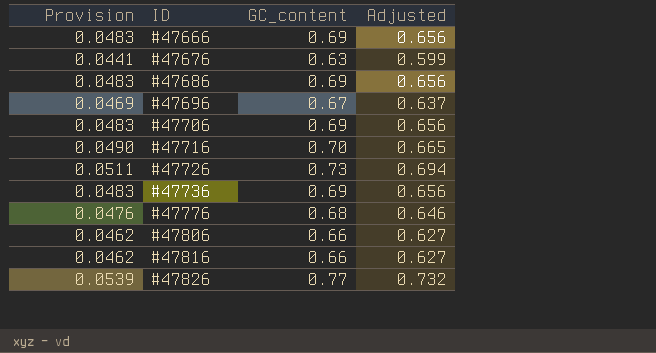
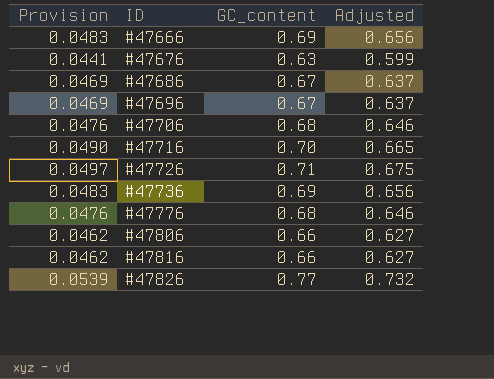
#47686 | Provision: 0.0483 -> 0.0469
#47686 | GC_content: 0.69 -> 0.67
#47686 | Adjusted: 0.656 -> 0.637
#47706 | Provision: 0.0483 -> 0.0476
#47706 | GC_content: 0.69 -> 0.68
#47706 | Adjusted: 0.656 -> 0.646
#47726 | Provision: 0.0511 -> 0.0497
#47726 | GC_content: 0.73 -> 0.71
#47726 | Adjusted: 0.694 -> 0.675

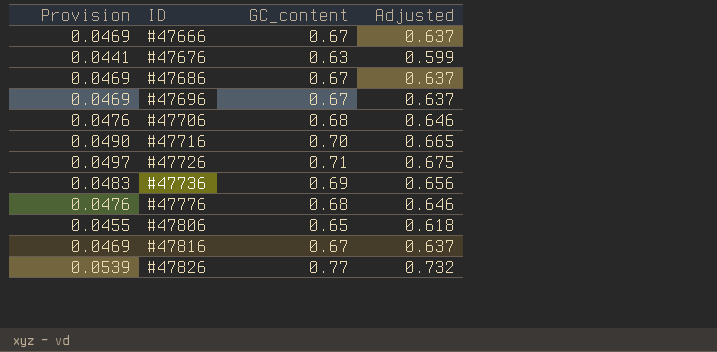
#47666 | Provision: 0.0483 -> 0.0469
#47666 | GC_content: 0.69 -> 0.67
#47666 | Adjusted: 0.656 -> 0.637
#47806 | Provision: 0.0462 -> 0.0455
#47806 | GC_content: 0.66 -> 0.65
#47806 | Adjusted: 0.627 -> 0.618
#47816 | Provision: 0.0462 -> 0.0469
#47816 | GC_content: 0.66 -> 0.67
#47816 | Adjusted: 0.627 -> 0.637

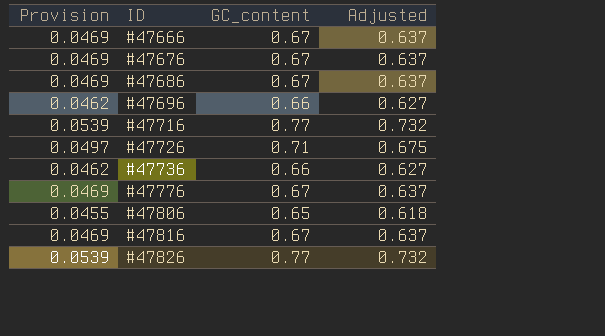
row #47706: 0.0476 | 0.68 | 0.646 -> none
#47676 | Provision: 0.0441 -> 0.0469
#47676 | GC_content: 0.63 -> 0.67
#47676 | Adjusted: 0.599 -> 0.637
#47696 | Provision: 0.0469 -> 0.0462
#47696 | GC_content: 0.67 -> 0.66
#47696 | Adjusted: 0.637 -> 0.627
#47716 | Provision: 0.0490 -> 0.0539
#47716 | GC_content: 0.70 -> 0.77
#47716 | Adjusted: 0.665 -> 0.732
#47736 | Provision: 0.0483 -> 0.0462
#47736 | GC_content: 0.69 -> 0.66
#47736 | Adjusted: 0.656 -> 0.627
#47776 | Provision: 0.0476 -> 0.0469
#47776 | GC_content: 0.68 -> 0.67
#47776 | Adjusted: 0.646 -> 0.637

